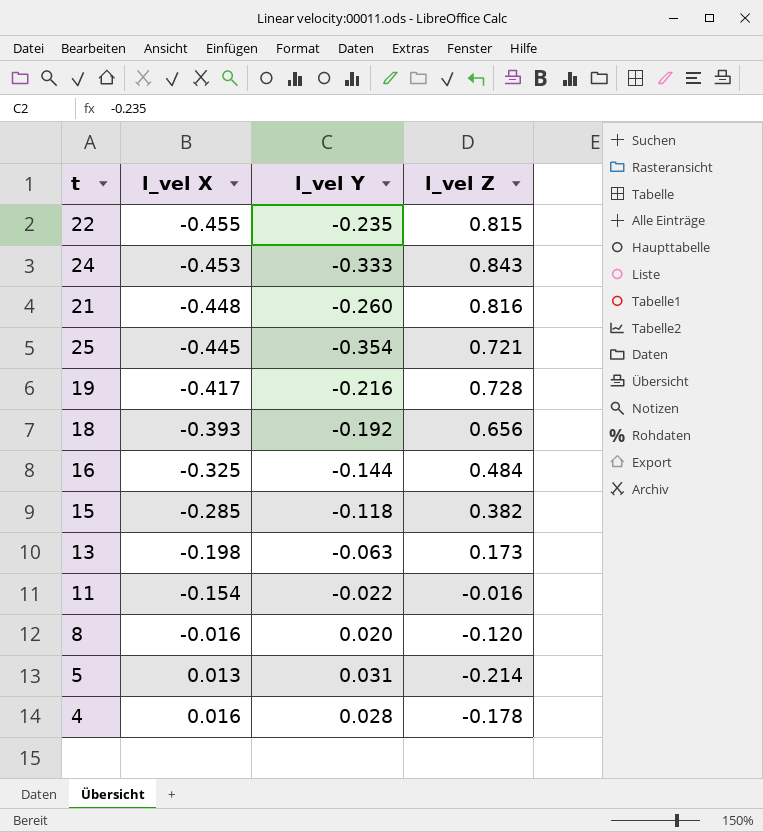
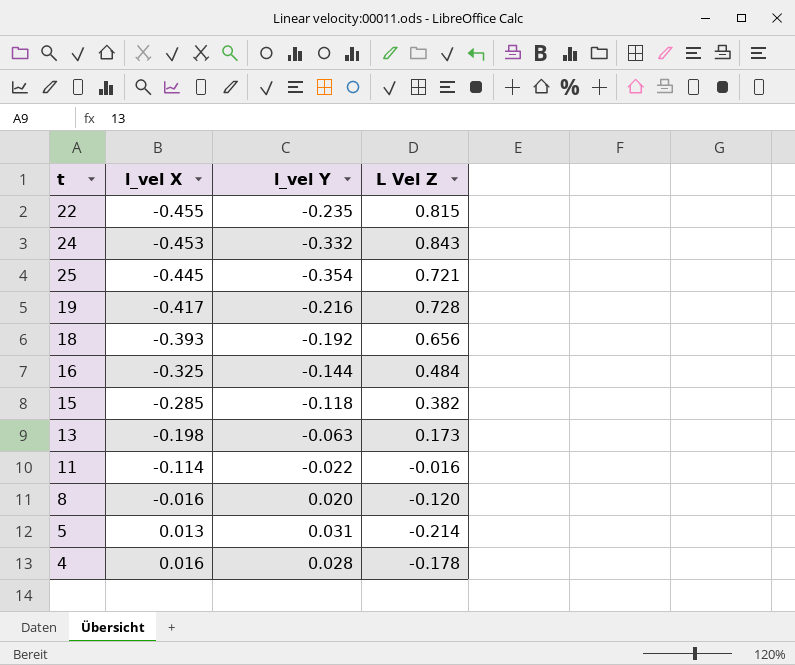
column name: l_vel Z -> L Vel Z
row 21: -0.448 | -0.260 | 0.816 -> none
24 | l_vel Y: -0.333 -> -0.332
11 | l_vel X: -0.154 -> -0.114

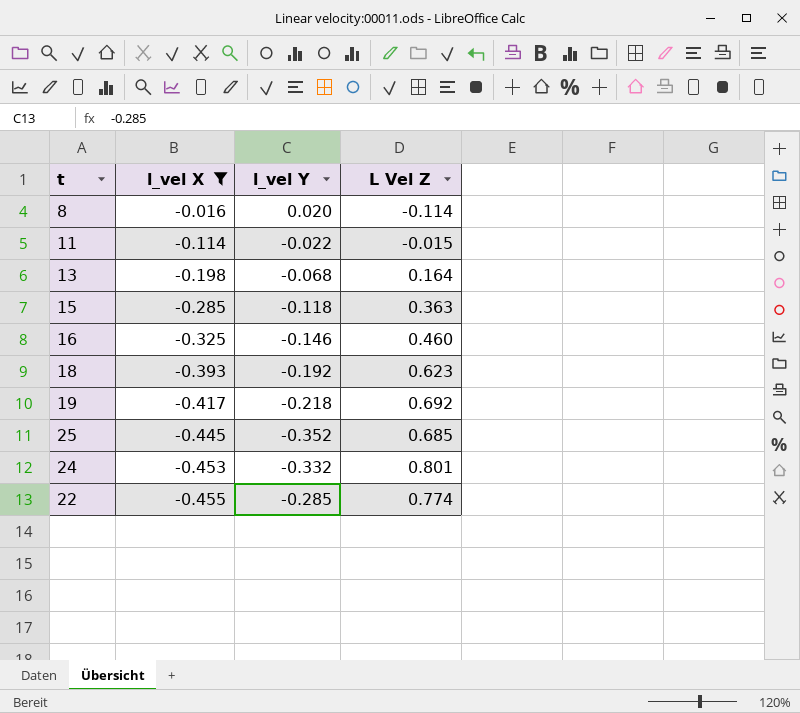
filter: none -> l_vel X <= -0.016
row order: l_vel X ascending -> l_vel X descending
8 | L Vel Z: -0.120 -> -0.114
11 | L Vel Z: -0.016 -> -0.015
13 | l_vel Y: -0.063 -> -0.068
13 | L Vel Z: 0.173 -> 0.164
15 | L Vel Z: 0.382 -> 0.363
16 | l_vel Y: -0.144 -> -0.146
16 | L Vel Z: 0.484 -> 0.460
18 | L Vel Z: 0.656 -> 0.623
19 | l_vel Y: -0.216 -> -0.218
19 | L Vel Z: 0.728 -> 0.692
25 | l_vel Y: -0.354 -> -0.352
25 | L Vel Z: 0.721 -> 0.685
24 | L Vel Z: 0.843 -> 0.801
22 | l_vel Y: -0.235 -> -0.285
22 | L Vel Z: 0.815 -> 0.774

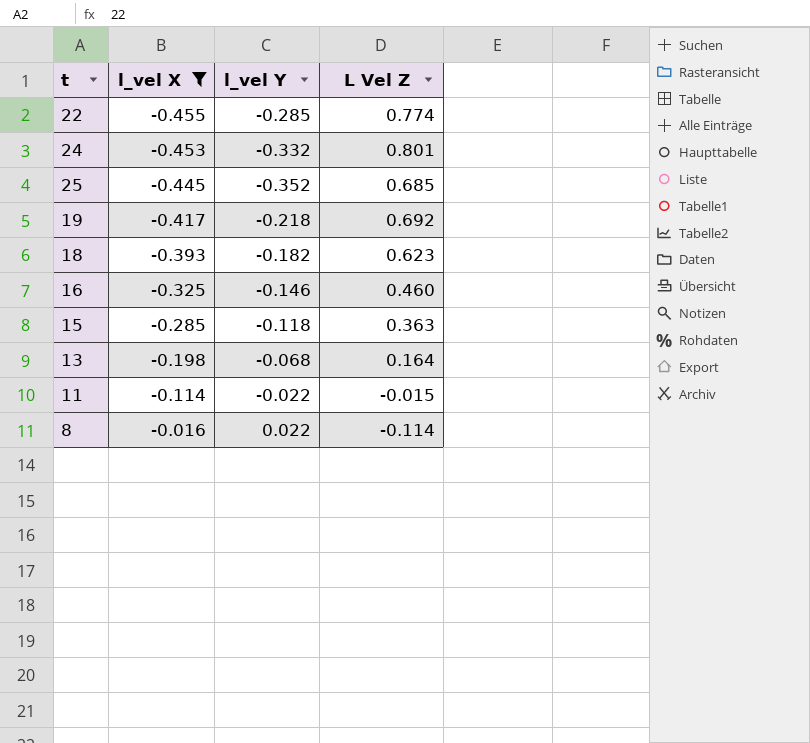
row order: l_vel X descending -> l_vel X ascending
18 | l_vel Y: -0.192 -> -0.182
8 | l_vel Y: 0.020 -> 0.022

